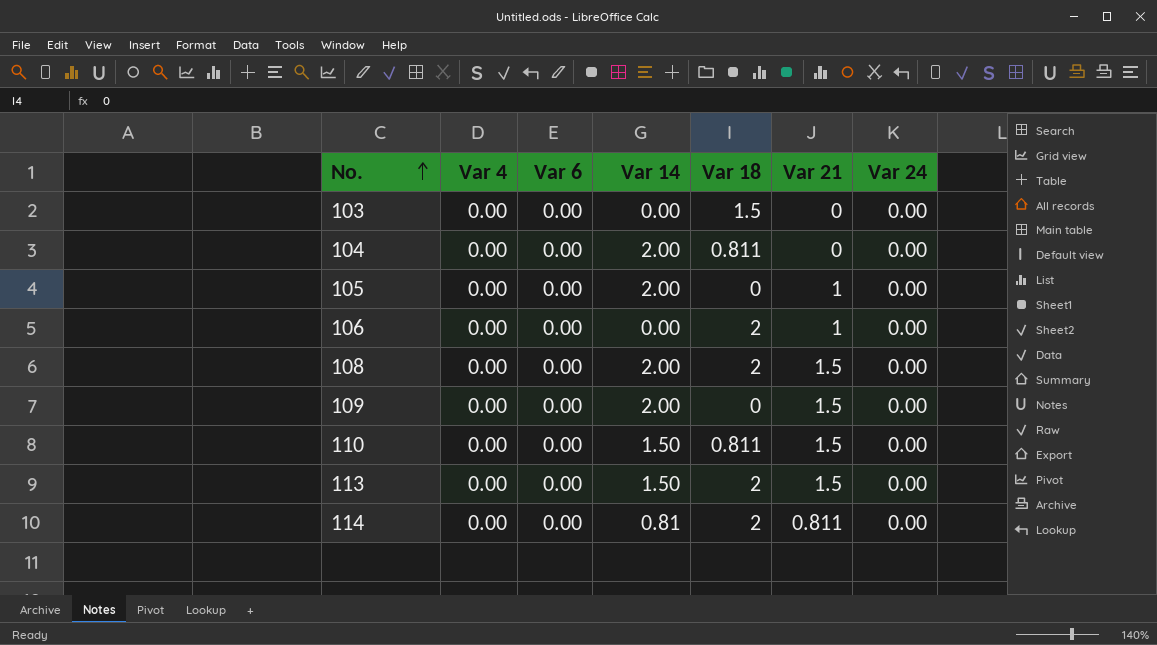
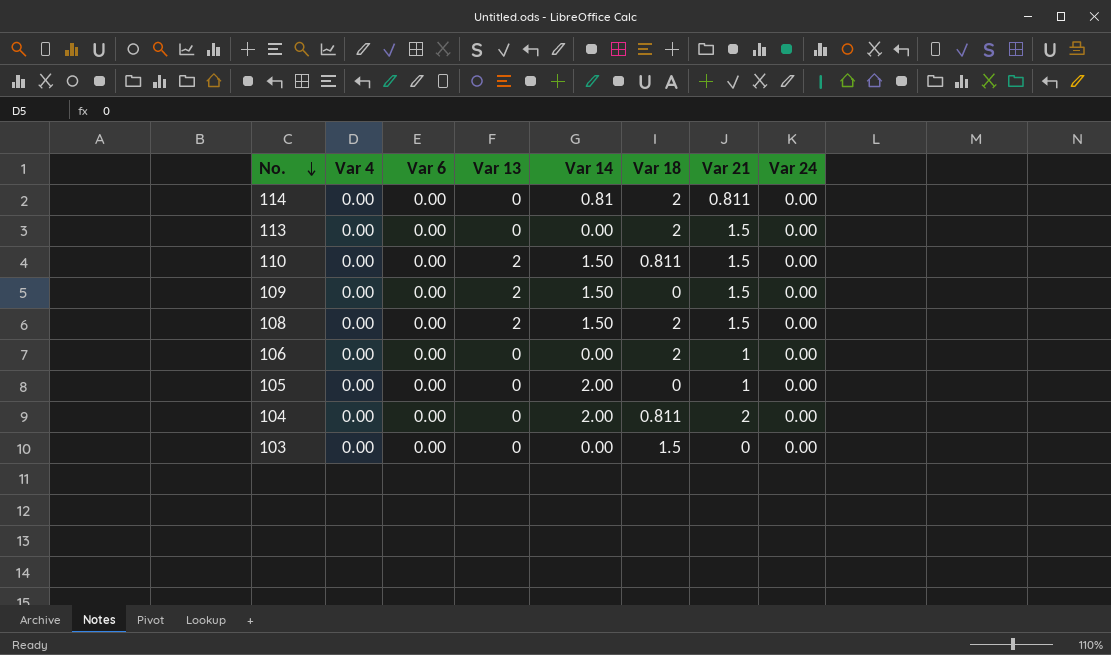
row order: No. ascending -> No. descending
column Var 13 | position: none -> 4
113 | Var 14: 1.50 -> 0.00
109 | Var 14: 2.00 -> 1.50
108 | Var 14: 2.00 -> 1.50
104 | Var 21: 0 -> 2

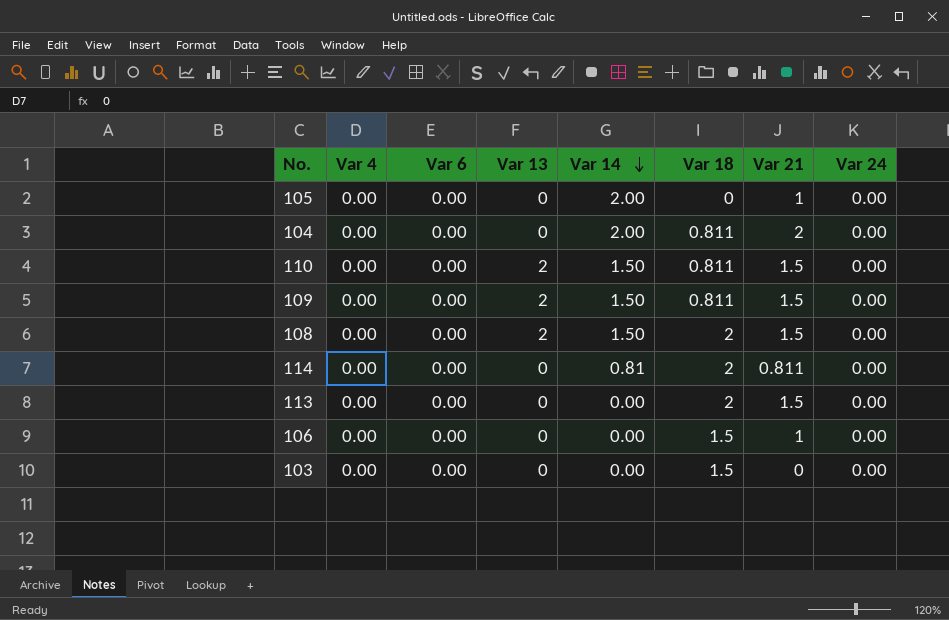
row order: No. descending -> Var 14 descending
109 | Var 18: 0 -> 0.811
106 | Var 18: 2 -> 1.5

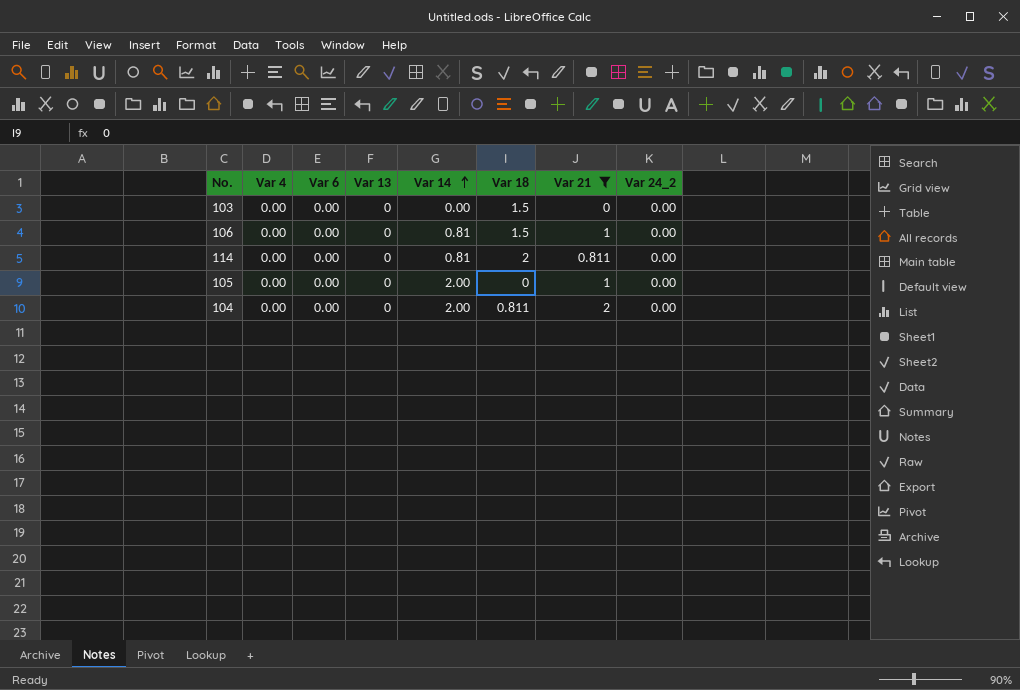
filter: none -> Var 21 != 1.5
row order: Var 14 descending -> Var 14 ascending
column name: Var 24 -> Var 24_2
106 | Var 14: 0.00 -> 0.81

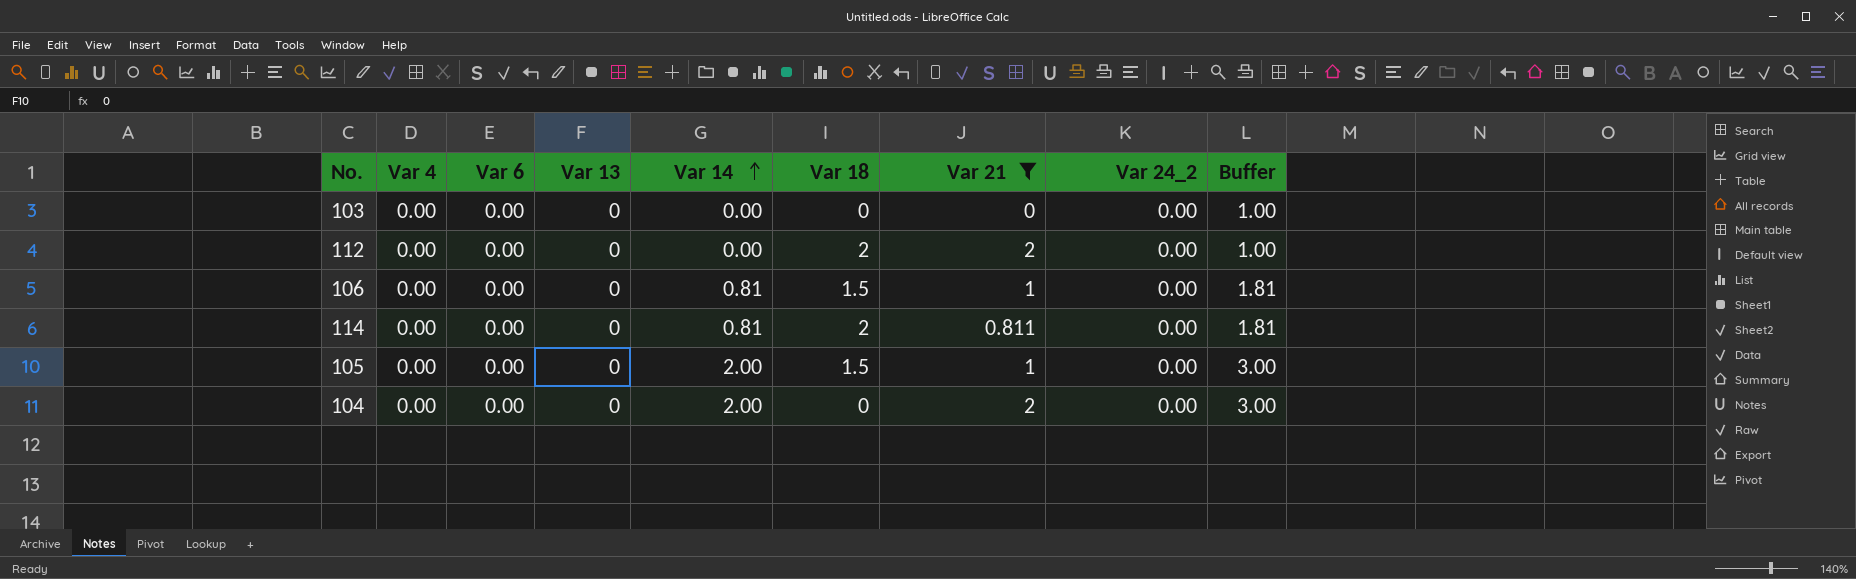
column Buffer | formula: none -> [Var 14] + 1
103 | Var 18: 1.5 -> 0
row 112: none -> 0.00 | 0.00 | 0 | 0.00 | 2 | 2 | 0.00 | 1.00
105 | Var 18: 0 -> 1.5
104 | Var 18: 0.811 -> 0

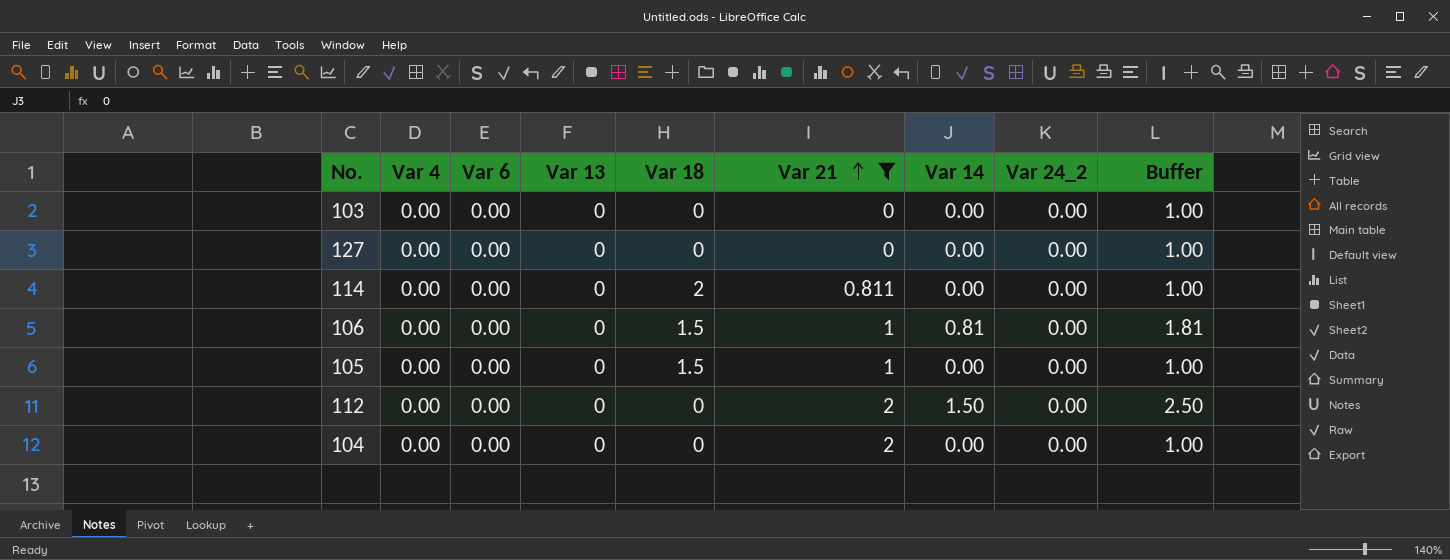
row order: Var 14 ascending -> Var 21 ascending
column Var 14 | position: 5 -> 7
row 127: none -> 0.00 | 0.00 | 0 | 0 | 0 | 0.00 | 0.00 | 1.00
114 | Var 14: 0.81 -> 0.00
114 | Buffer: 1.81 -> 1.00
105 | Var 14: 2.00 -> 0.00
105 | Buffer: 3.00 -> 1.00
112 | Var 18: 2 -> 0
112 | Var 14: 0.00 -> 1.50
112 | Buffer: 1.00 -> 2.50
104 | Var 14: 2.00 -> 0.00
104 | Buffer: 3.00 -> 1.00

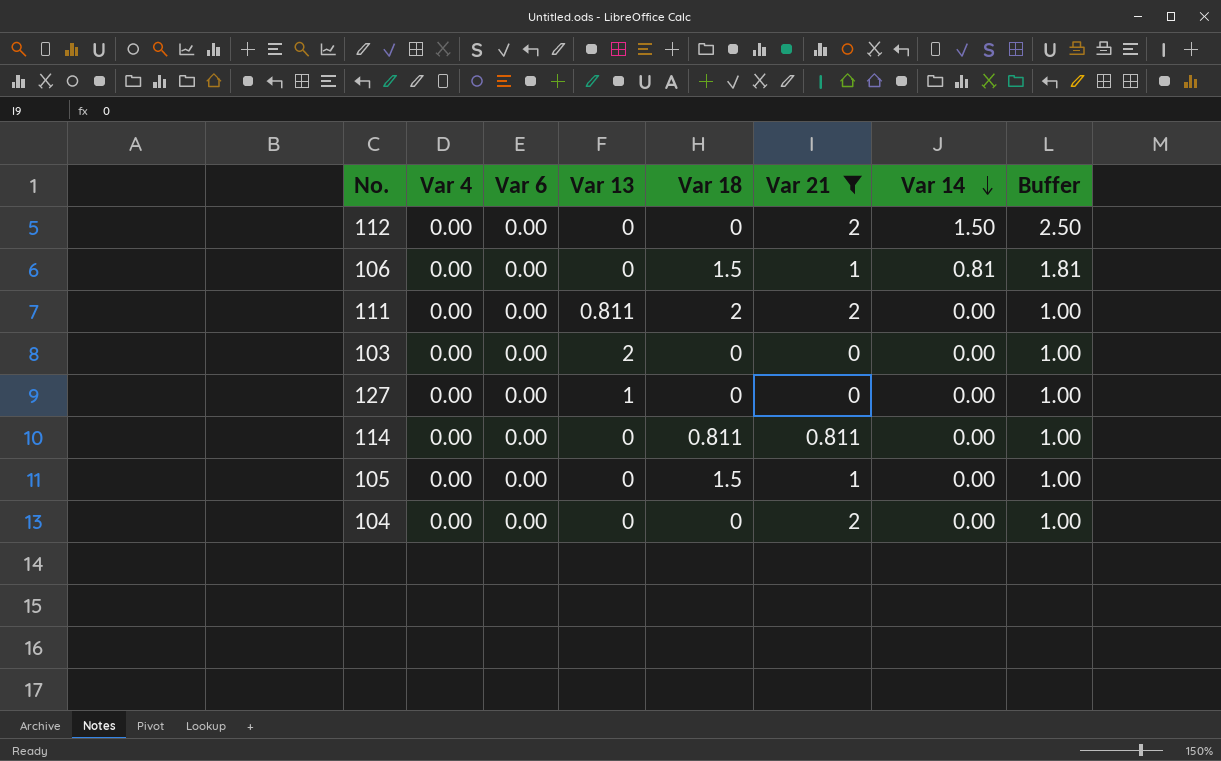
row order: Var 21 ascending -> Var 14 descending
column Var 24_2 | position: 8 -> none
row 111: none -> 0.00 | 0.00 | 0.811 | 2 | 2 | 0.00 | 1.00
103 | Var 13: 0 -> 2
127 | Var 13: 0 -> 1
114 | Var 18: 2 -> 0.811

